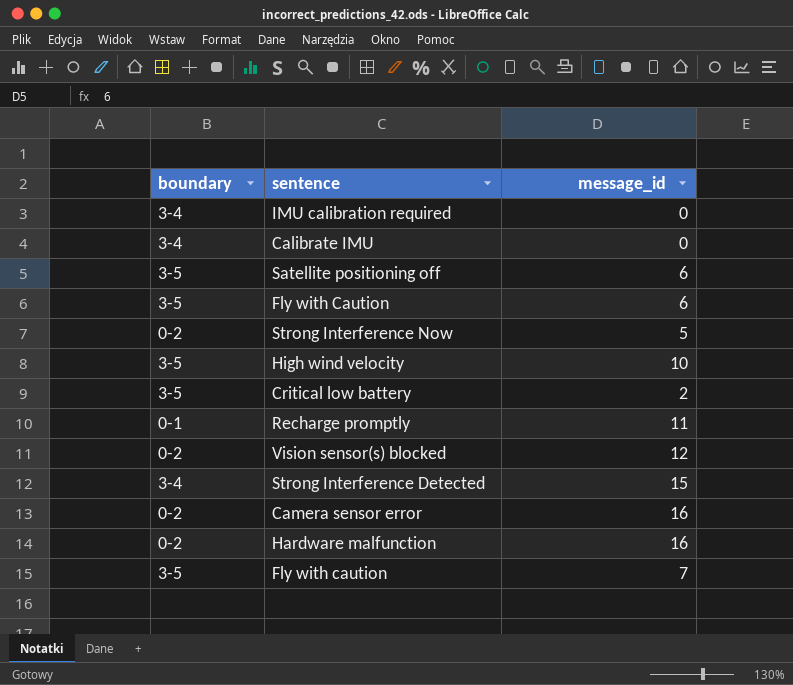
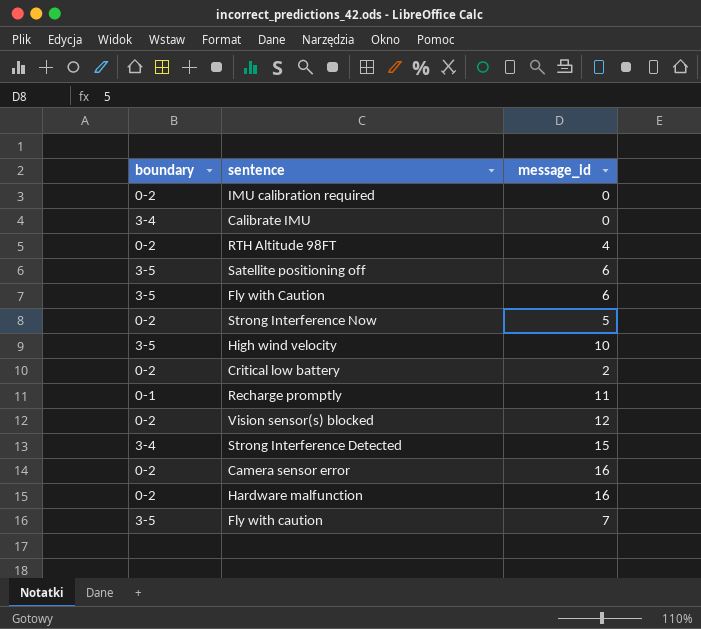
IMU calibration required | boundary: 3-4 -> 0-2
row RTH Altitude 98FT: none -> 0-2 | 4
Critical low battery | boundary: 3-5 -> 0-2

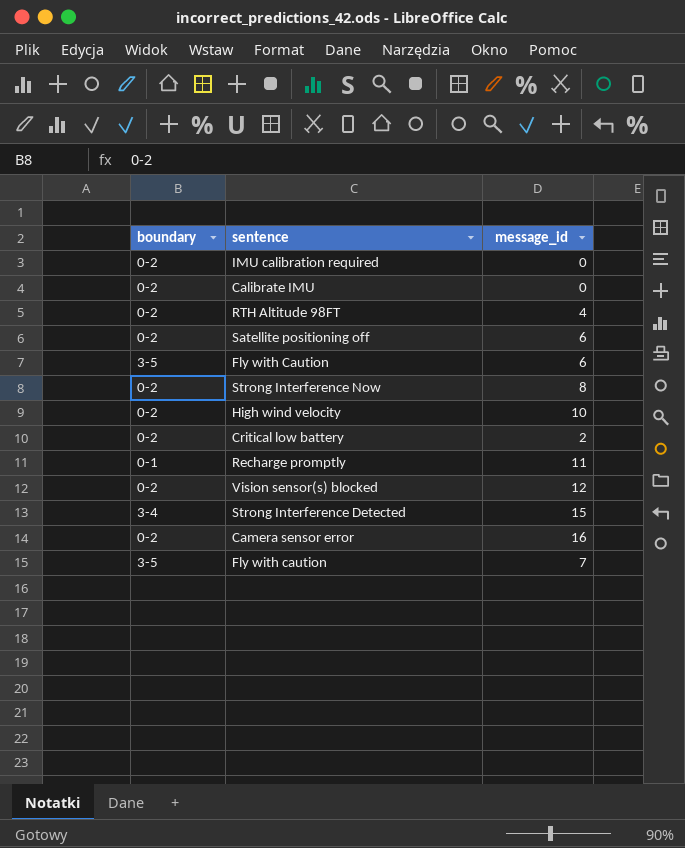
row Hardware malfunction: 0-2 | 16 -> none
Calibrate IMU | boundary: 3-4 -> 0-2
Satellite positioning off | boundary: 3-5 -> 0-2
Strong Interference Now | message_id: 5 -> 8
High wind velocity | boundary: 3-5 -> 0-2

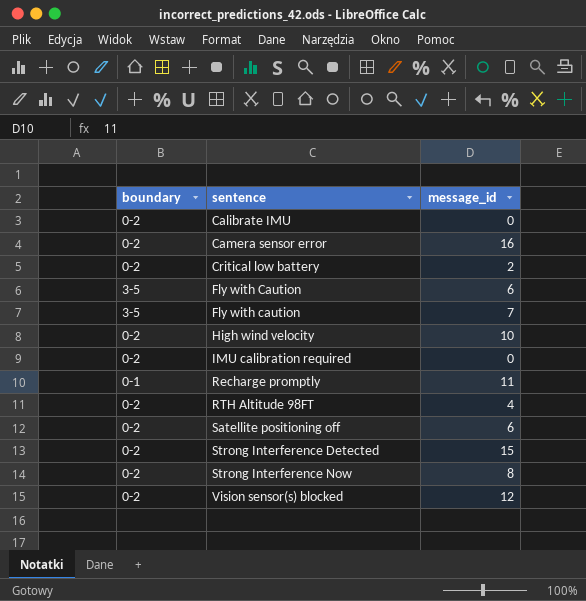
row order: none -> sentence ascending
Strong Interference Detected | boundary: 3-4 -> 0-2

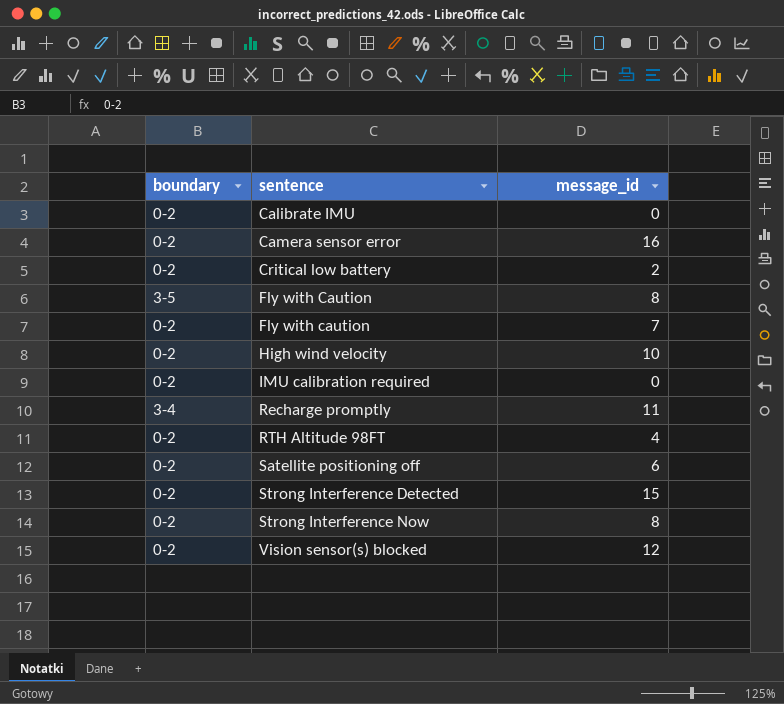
Fly with Caution | message_id: 6 -> 8
Fly with caution | boundary: 3-5 -> 0-2
Recharge promptly | boundary: 0-1 -> 3-4

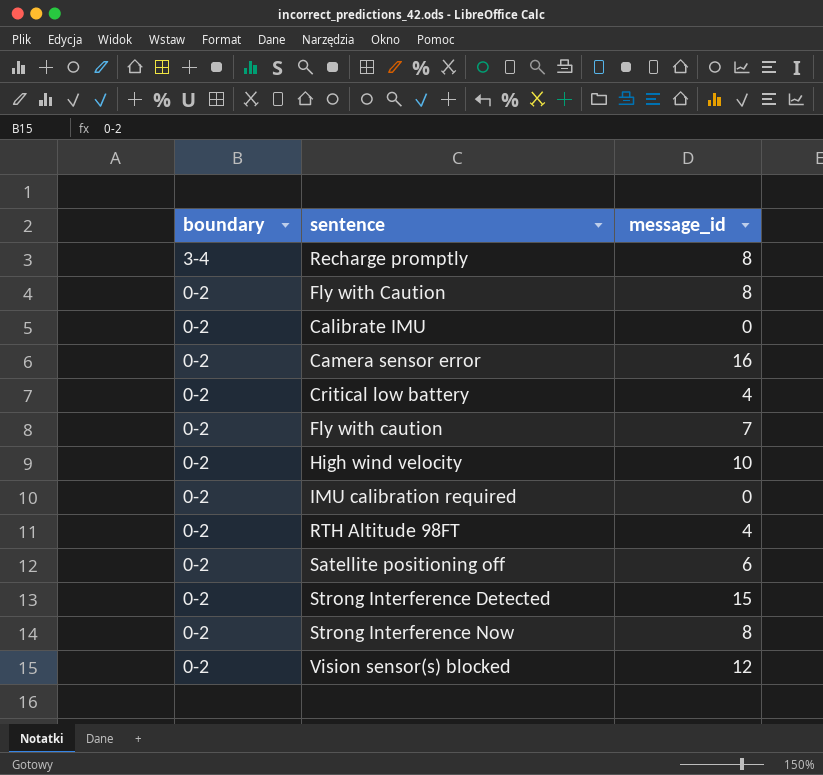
row order: sentence ascending -> boundary descending
Recharge promptly | message_id: 11 -> 8
Fly with Caution | boundary: 3-5 -> 0-2
Critical low battery | message_id: 2 -> 4

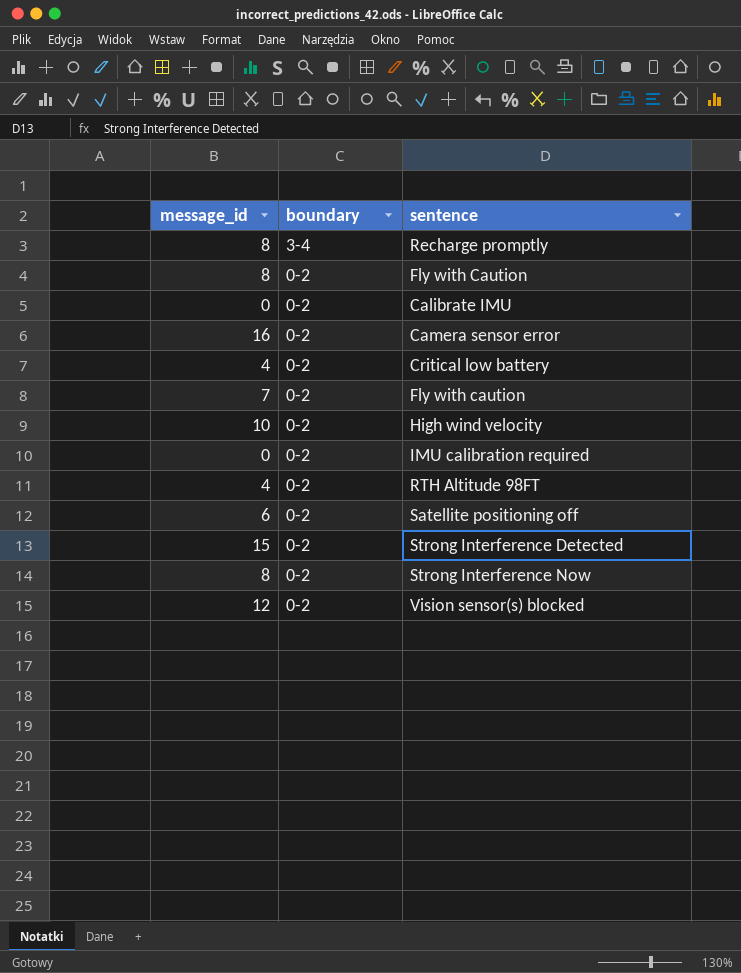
column message_id | position: 3 -> 1

